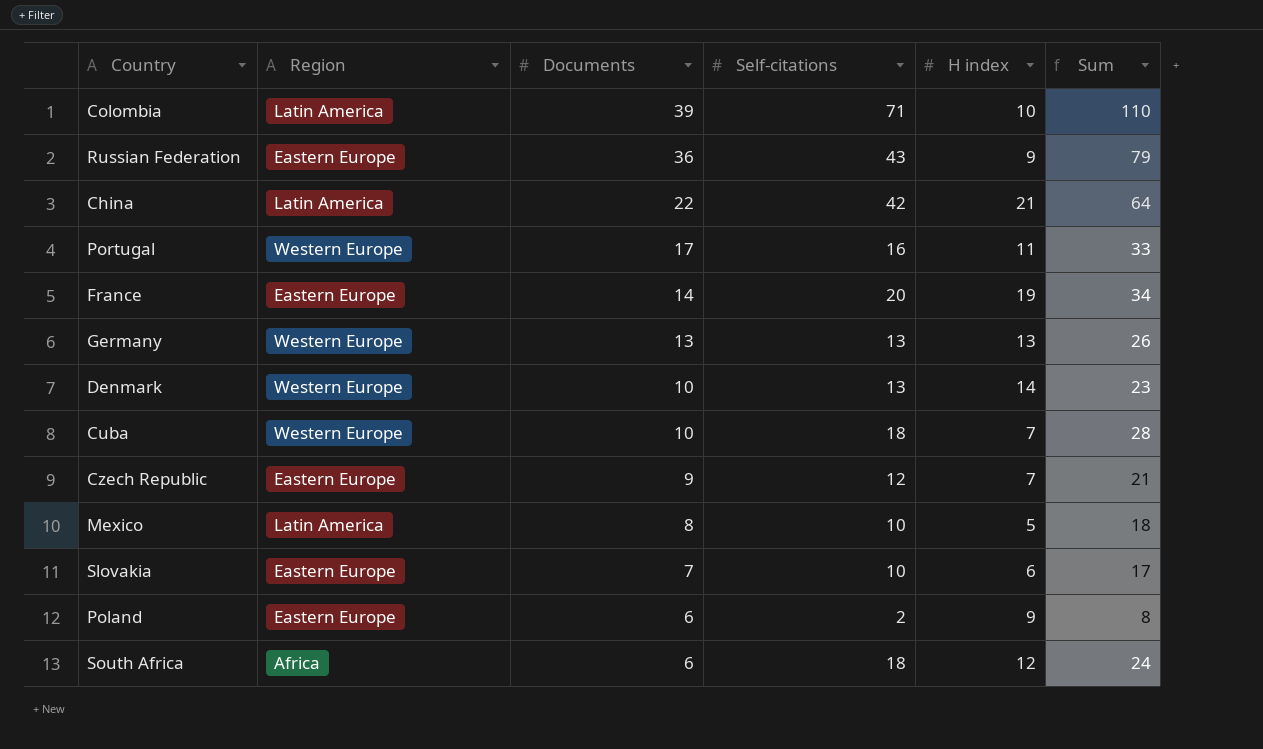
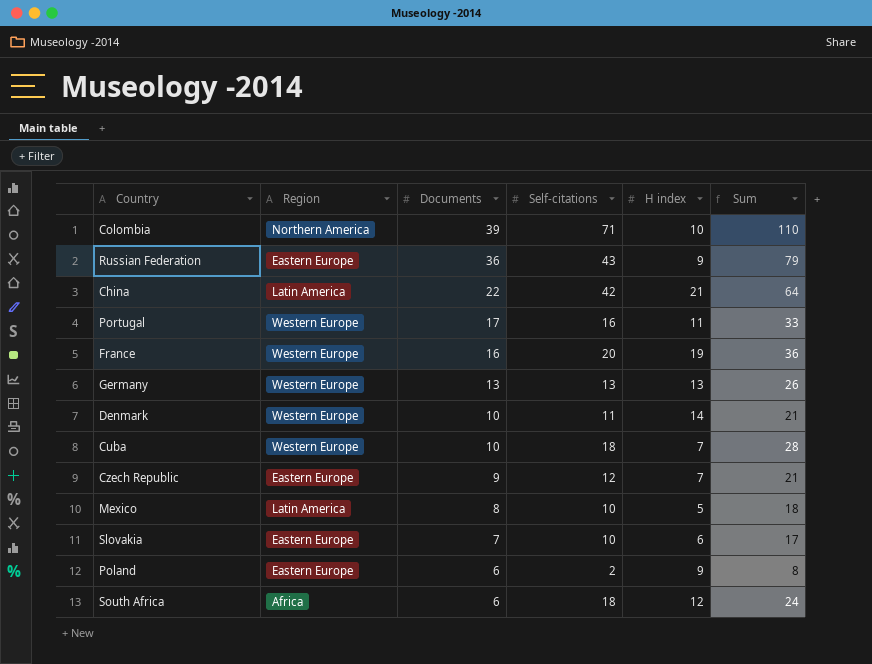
Colombia | Region: Latin America -> Northern America
France | Region: Eastern Europe -> Western Europe
France | Documents: 14 -> 16
France | Sum: 34 -> 36
Denmark | Self-citations: 13 -> 11
Denmark | Sum: 23 -> 21

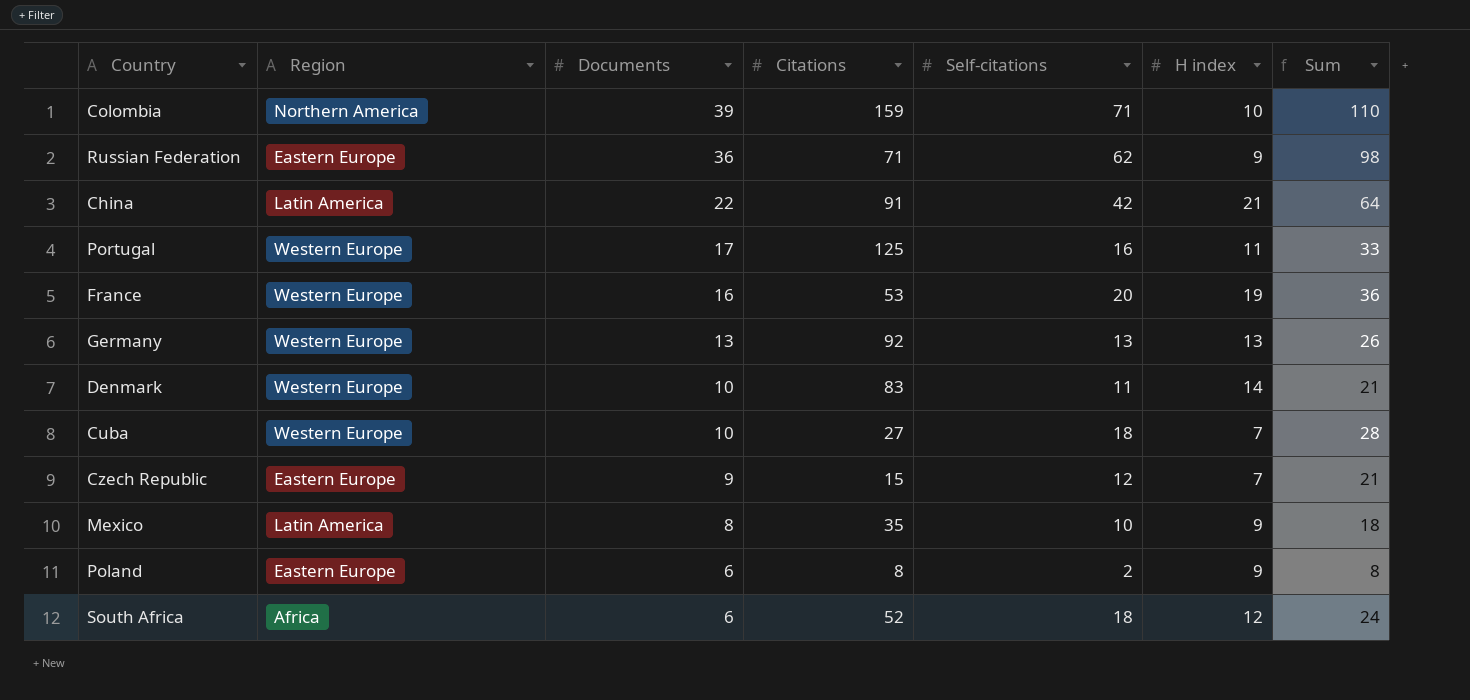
column Citations | position: none -> 4
row Slovakia: Eastern Europe | 7 | 10 | 6 | 17 -> none
Russian Federation | Self-citations: 43 -> 62
Russian Federation | Sum: 79 -> 98
Mexico | H index: 5 -> 9

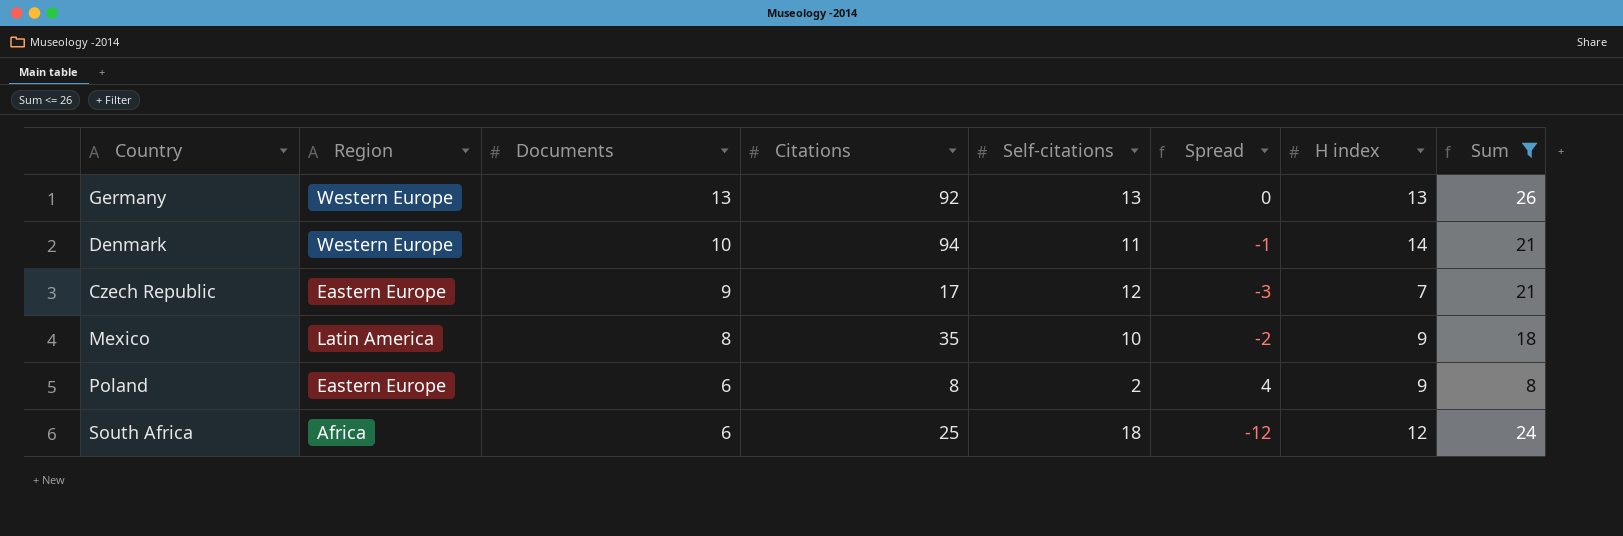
filter: none -> Sum <= 26
column Spread | formula: none -> [Documents] - [Self-citations]
Denmark | Citations: 83 -> 94
Czech Republic | Citations: 15 -> 17
South Africa | Citations: 52 -> 25

